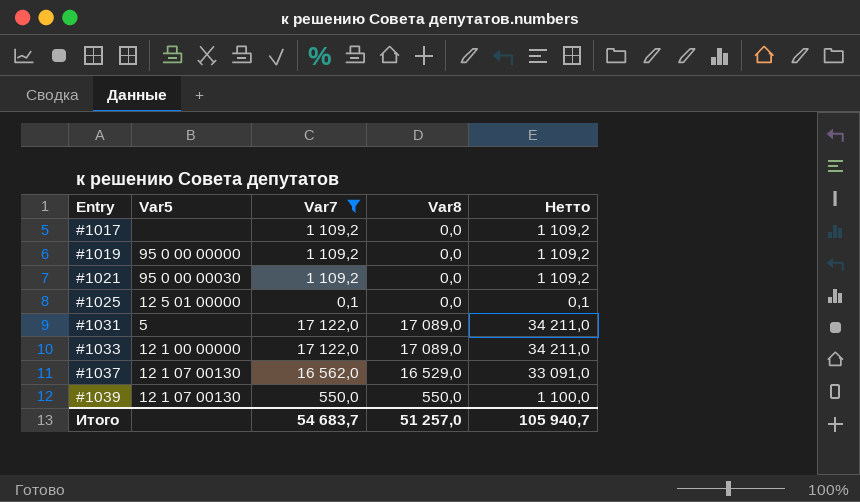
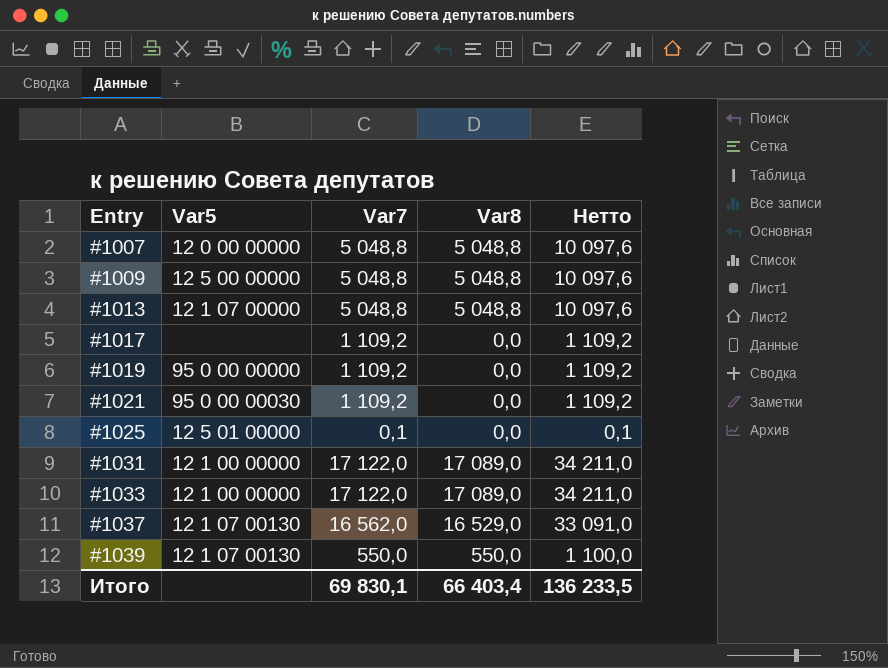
filter: Var7 != 5 048,8 -> none
#1031 | Var5: 5 -> 12 1 00 00000
Итого | Var7: 54 683,7 -> 69 830,1
Итого | Var8: 51 257,0 -> 66 403,4
Итого | Нетто: 105 940,7 -> 136 233,5

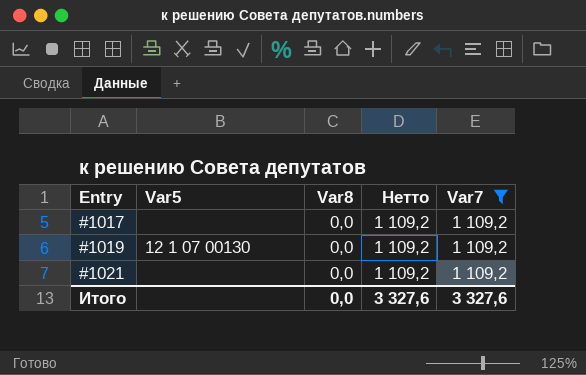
filter: none -> Var7 = 1 109,2
column Var7 | position: 3 -> 5
#1019 | Var5: 95 0 00 00000 -> 12 1 07 00130
#1021 | Var5: 95 0 00 00030 -> none
Итого | Var8: 66 403,4 -> 0,0
Итого | Нетто: 136 233,5 -> 3 327,6
Итого | Var7: 69 830,1 -> 3 327,6

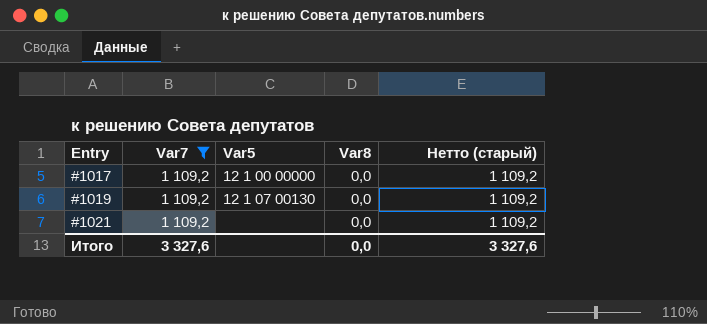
column Var7 | position: 5 -> 2
column name: Нетто -> Нетто (старый)
#1017 | Var5: none -> 12 1 00 00000

